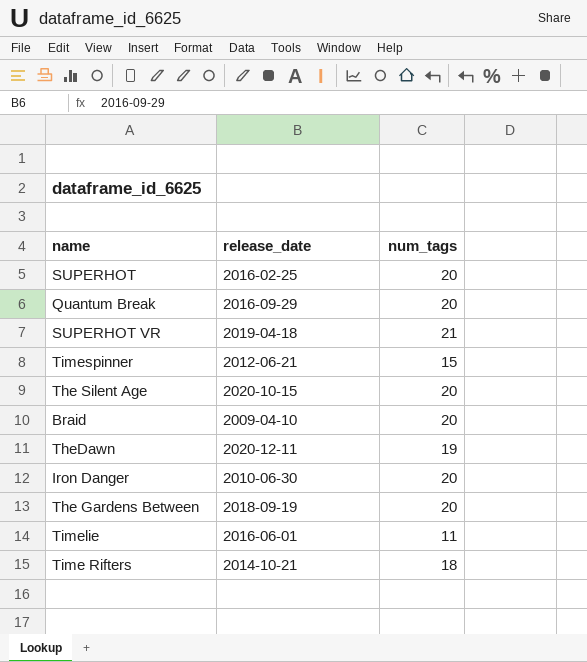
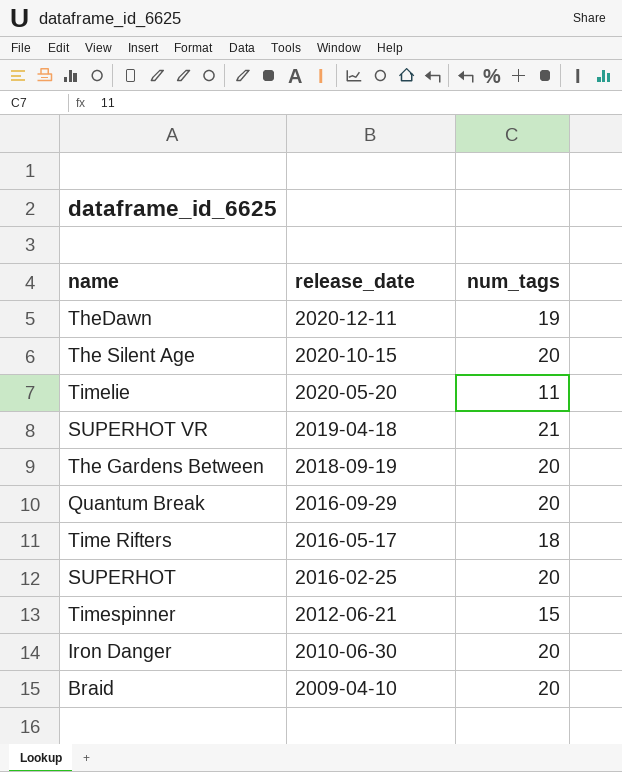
row order: none -> release_date descending
Timelie | release_date: 2016-06-01 -> 2020-05-20
Time Rifters | release_date: 2014-10-21 -> 2016-05-17

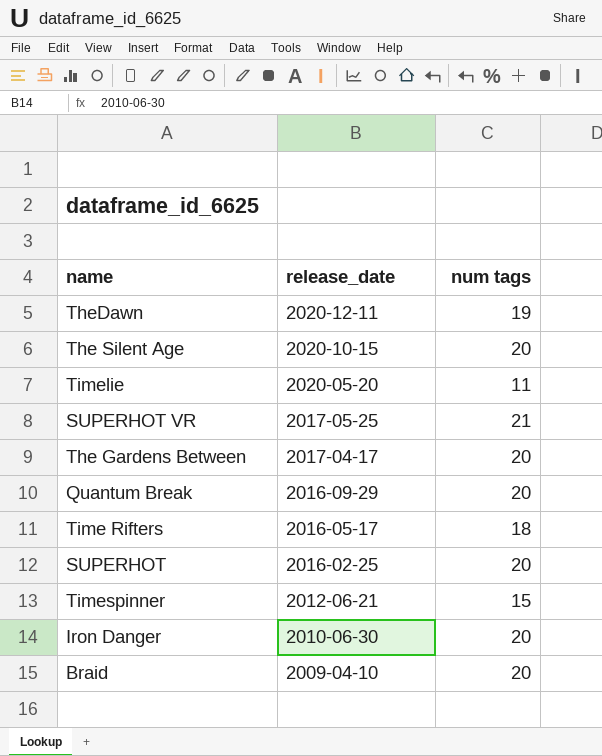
column name: num_tags -> num tags
SUPERHOT VR | release_date: 2019-04-18 -> 2017-05-25
The Gardens Between | release_date: 2018-09-19 -> 2017-04-17

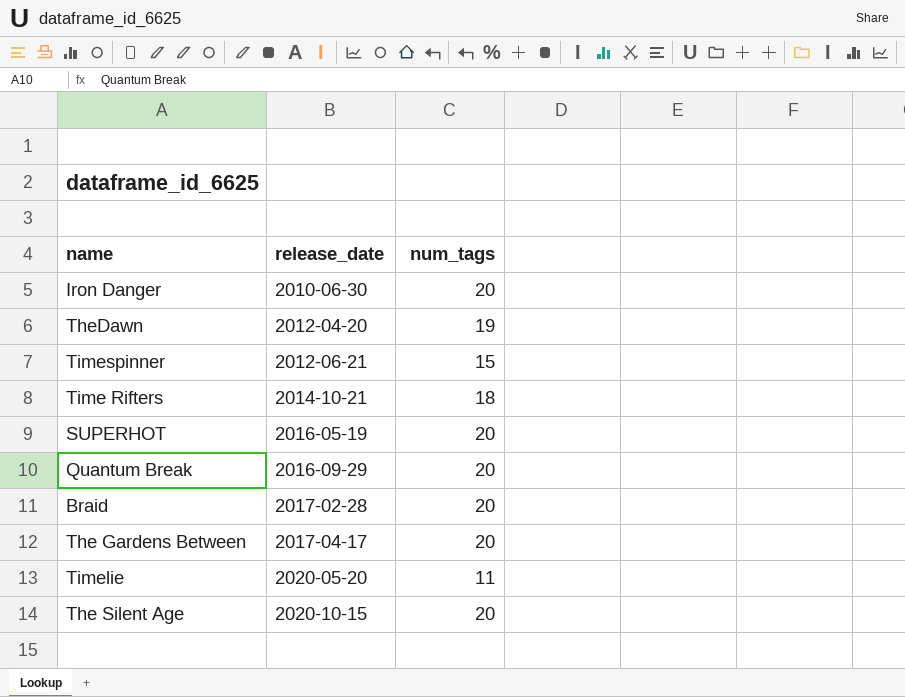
row order: release_date descending -> release_date ascending
column name: num tags -> num_tags
row SUPERHOT VR: 2017-05-25 | 21 -> none
TheDawn | release_date: 2020-12-11 -> 2012-04-20
Time Rifters | release_date: 2016-05-17 -> 2014-10-21
SUPERHOT | release_date: 2016-02-25 -> 2016-05-19
Braid | release_date: 2009-04-10 -> 2017-02-28

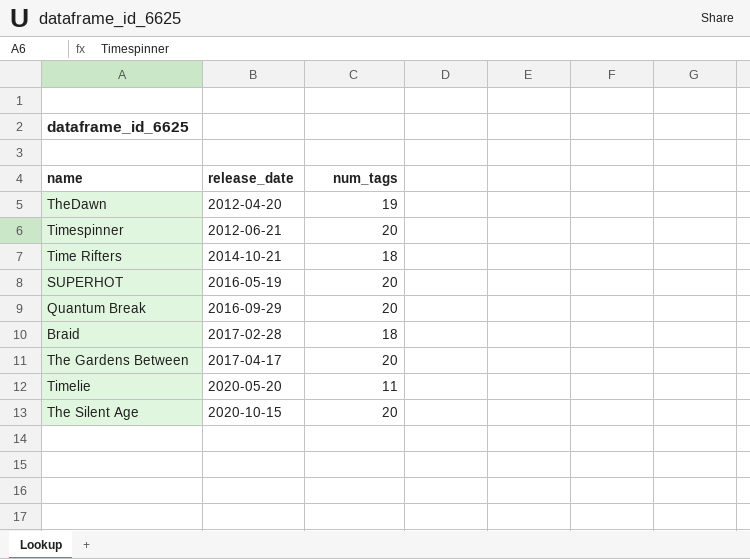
row Iron Danger: 2010-06-30 | 20 -> none
Timespinner | num_tags: 15 -> 20
Braid | num_tags: 20 -> 18

